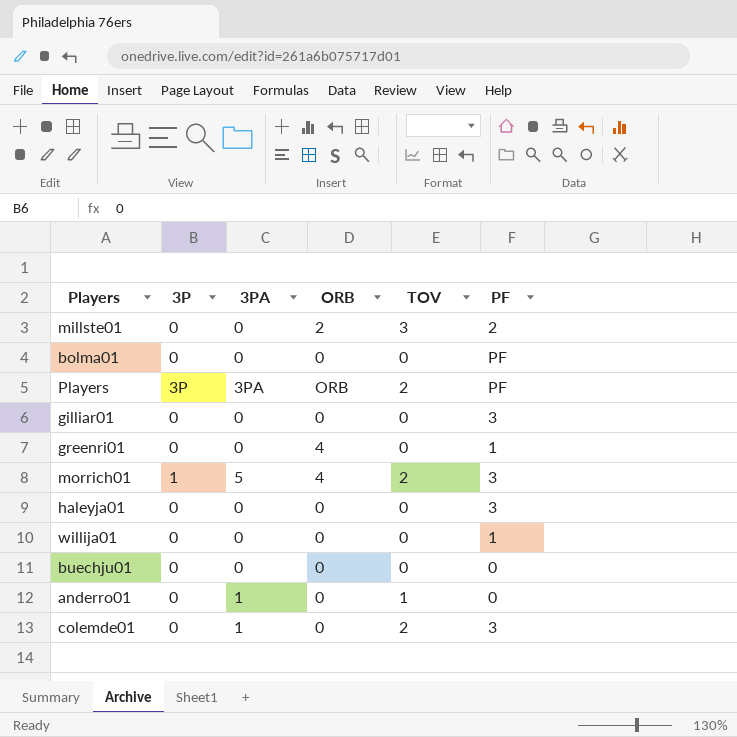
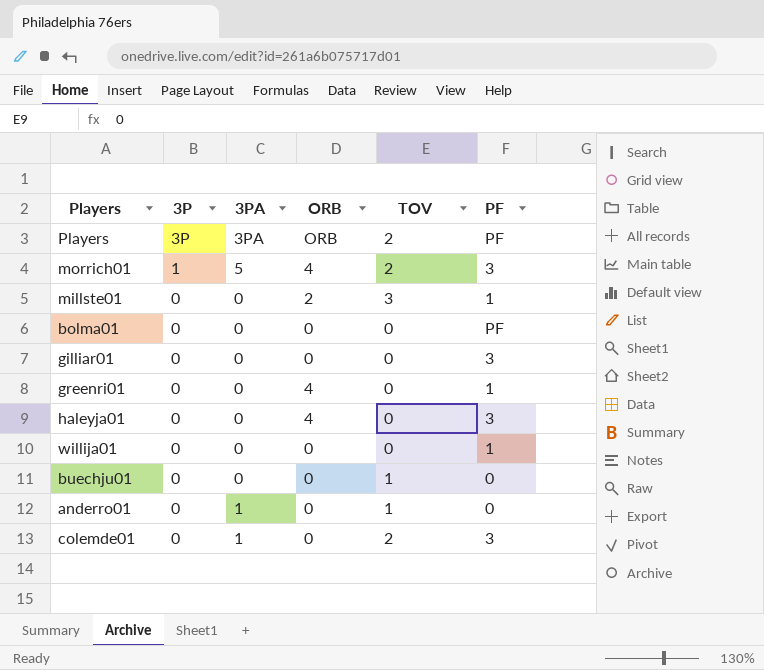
row order: none -> 3P descending
millste01 | PF: 2 -> 1
haleyja01 | ORB: 0 -> 4
buechju01 | TOV: 0 -> 1

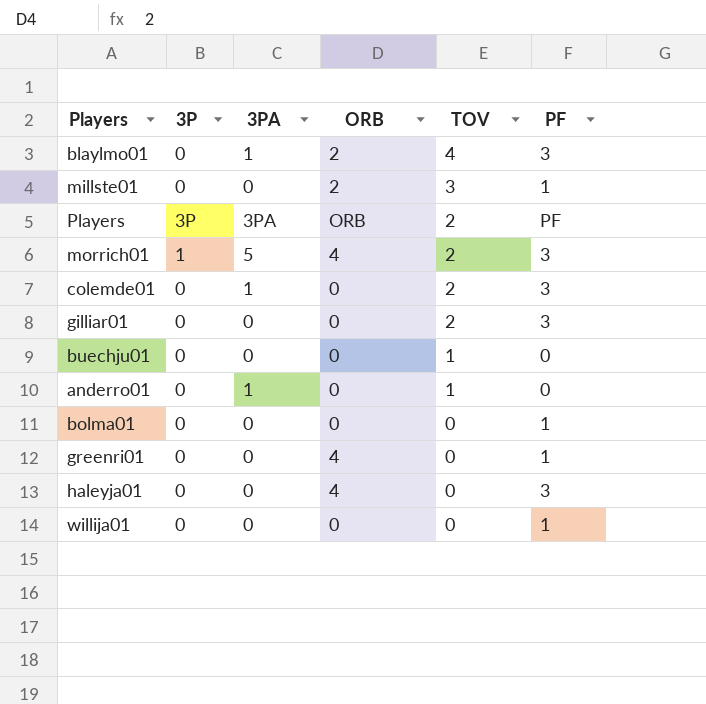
row order: 3P descending -> TOV descending
row blaylmo01: none -> 0 | 1 | 2 | 4 | 3
gilliar01 | TOV: 0 -> 2
bolma01 | PF: PF -> 1

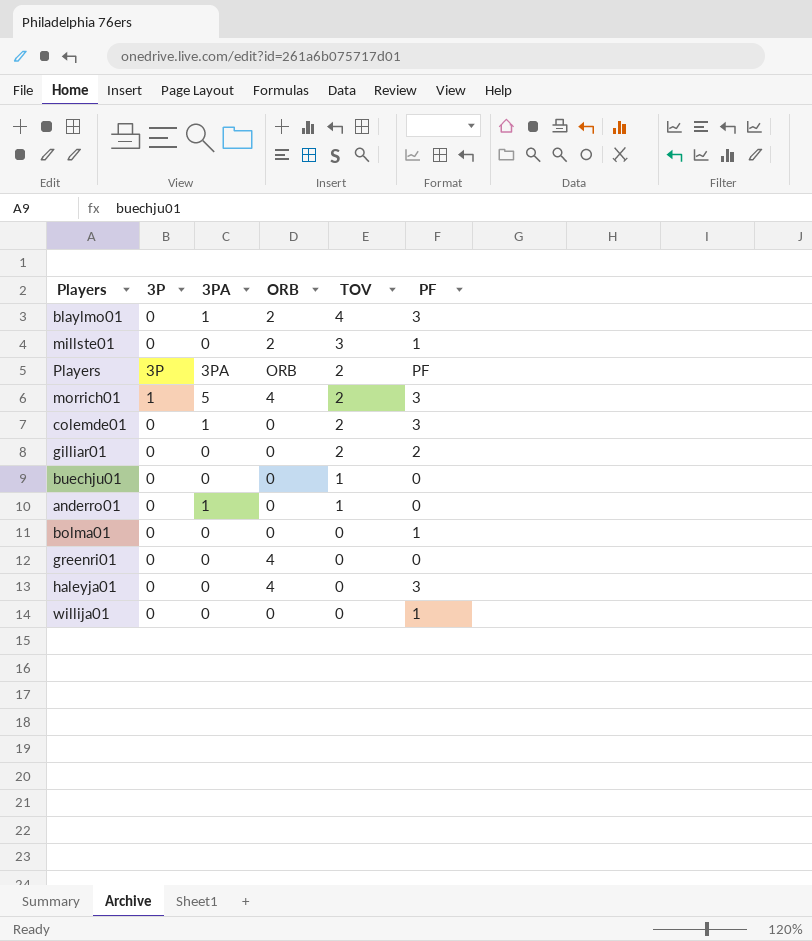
gilliar01 | PF: 3 -> 2
greenri01 | PF: 1 -> 0

